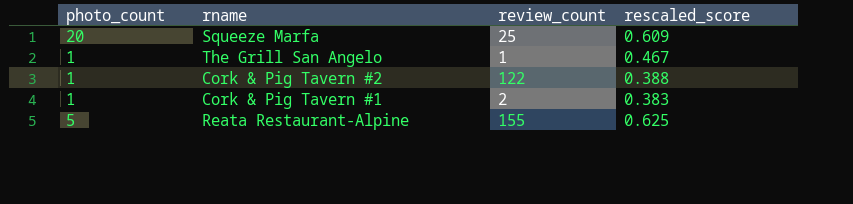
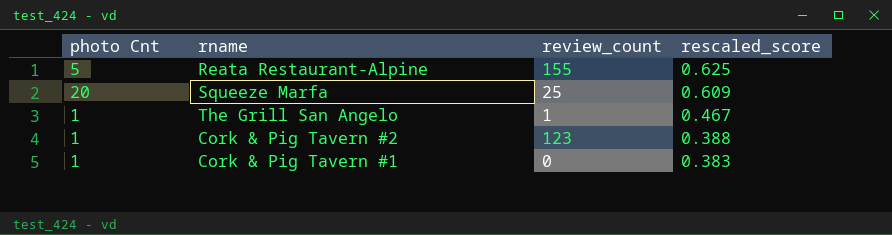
row order: none -> rescaled_score descending
column name: photo_count -> photo Cnt
Cork & Pig Tavern #2 | review_count: 122 -> 123
Cork & Pig Tavern #1 | review_count: 2 -> 0

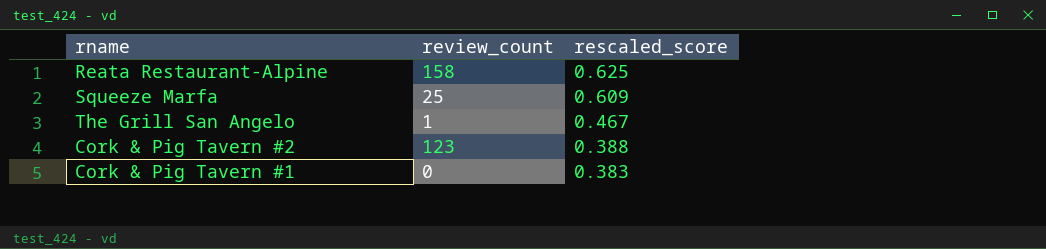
column photo Cnt | position: 1 -> none
Reata Restaurant-Alpine | review_count: 155 -> 158

